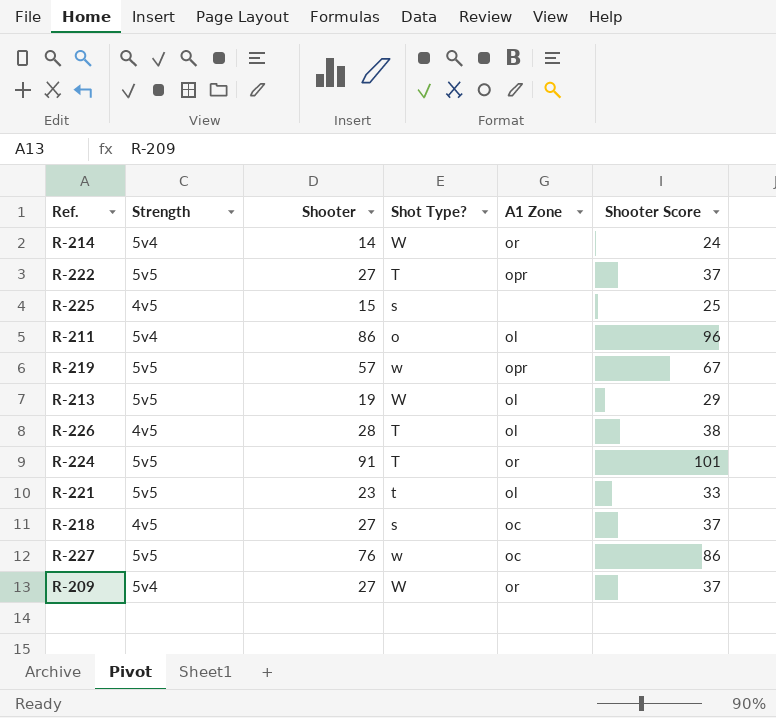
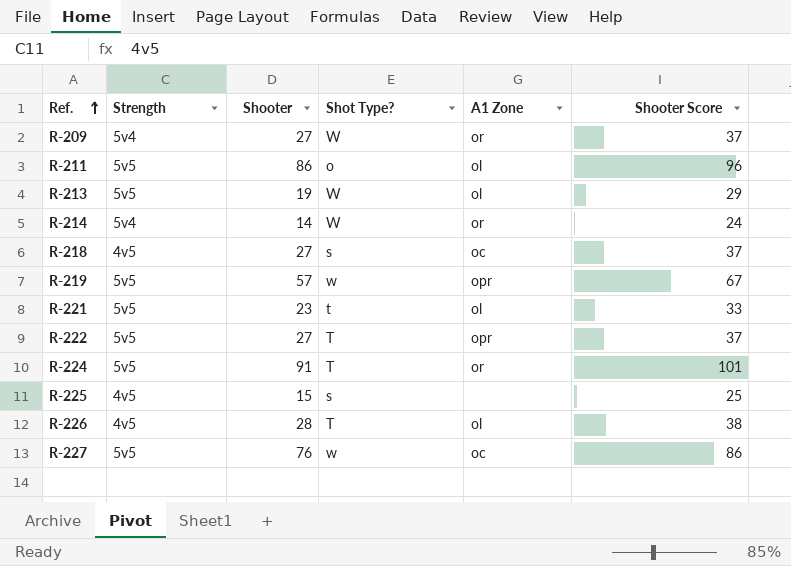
row order: none -> Ref. ascending
R-211 | Strength: 5v4 -> 5v5

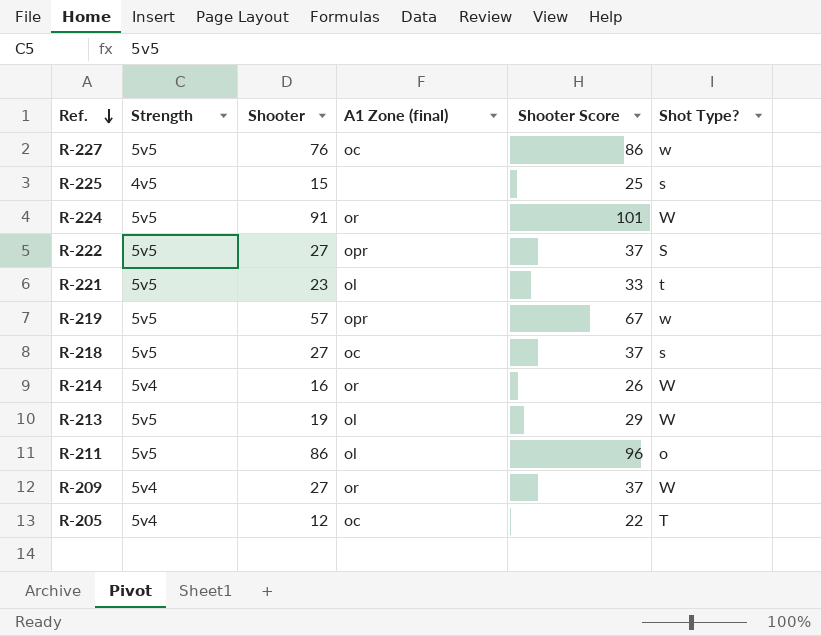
row order: Ref. ascending -> Ref. descending
column name: A1 Zone -> A1 Zone (final)
column Shot Type? | position: 4 -> 6
row R-226: 4v5 | 28 | T | ol | 38 -> none
R-224 | Shot Type?: T -> W
R-222 | Shot Type?: T -> S
R-218 | Strength: 4v5 -> 5v5
R-214 | Shooter: 14 -> 16
R-214 | Shooter Score: 24 -> 26
row R-205: none -> 5v4 | 12 | oc | 22 | T

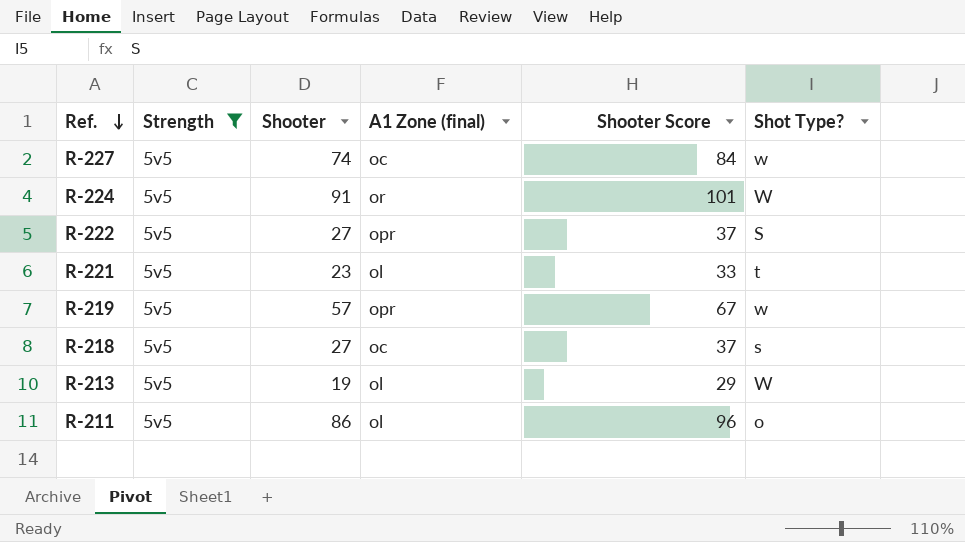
filter: none -> Strength = 5v5
R-227 | Shooter: 76 -> 74
R-227 | Shooter Score: 86 -> 84

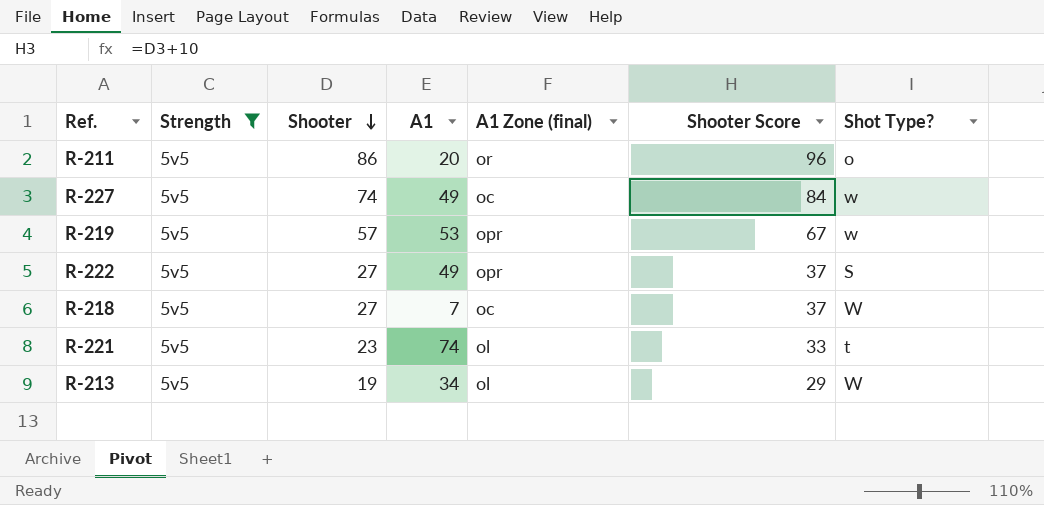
row order: Ref. descending -> Shooter descending
column A1 | position: none -> 4
row R-224: 5v5 | 91 | or | 101 | W -> none
R-211 | A1 Zone (final): ol -> or
R-218 | Shot Type?: s -> W

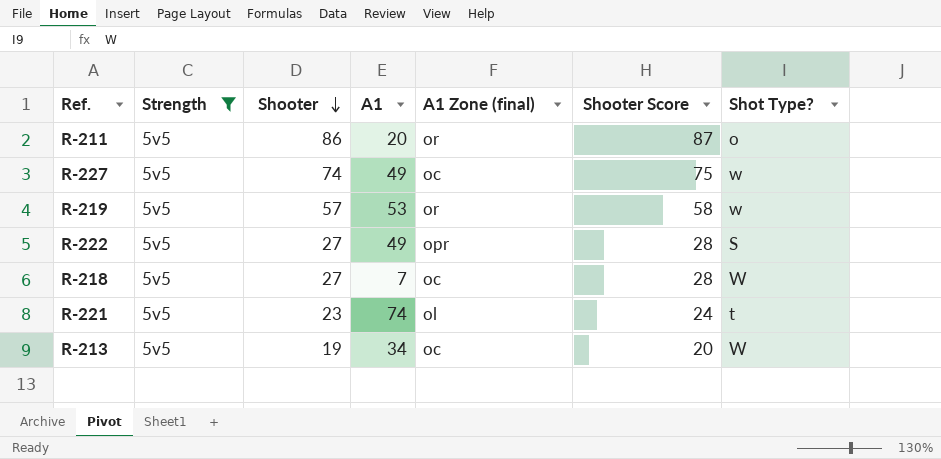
column Shooter Score | formula: [Shooter] + 10 -> [Shooter] + 1
R-219 | A1 Zone (final): opr -> or
R-213 | A1 Zone (final): ol -> oc

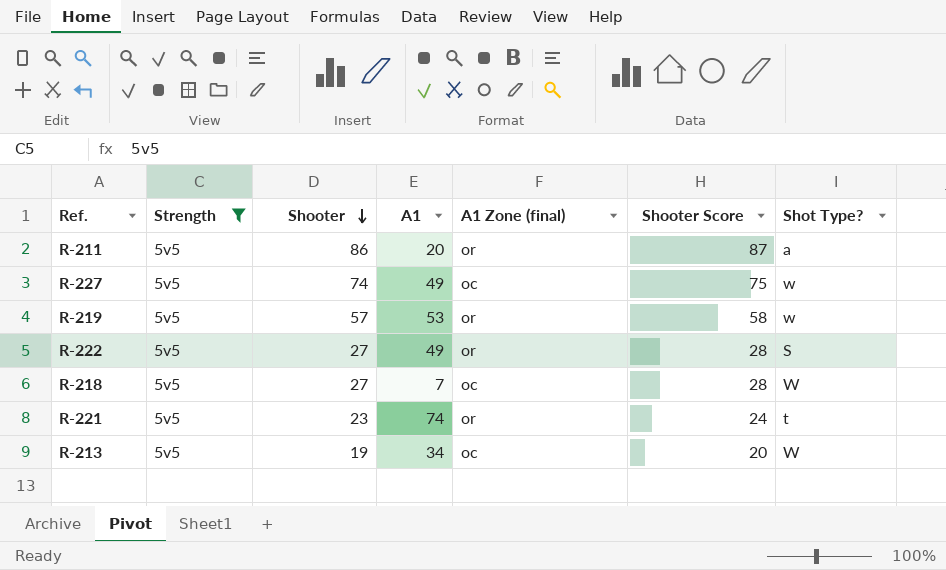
R-211 | Shot Type?: o -> a
R-222 | A1 Zone (final): opr -> or
R-221 | A1 Zone (final): ol -> or

